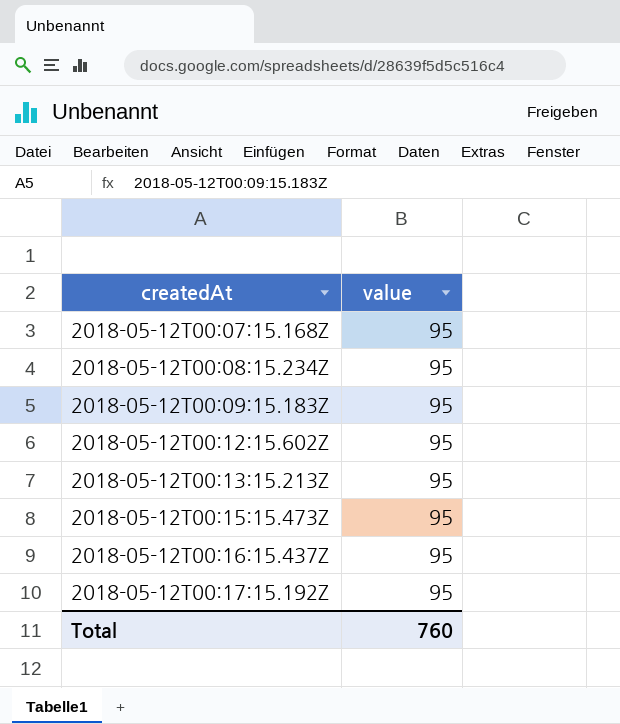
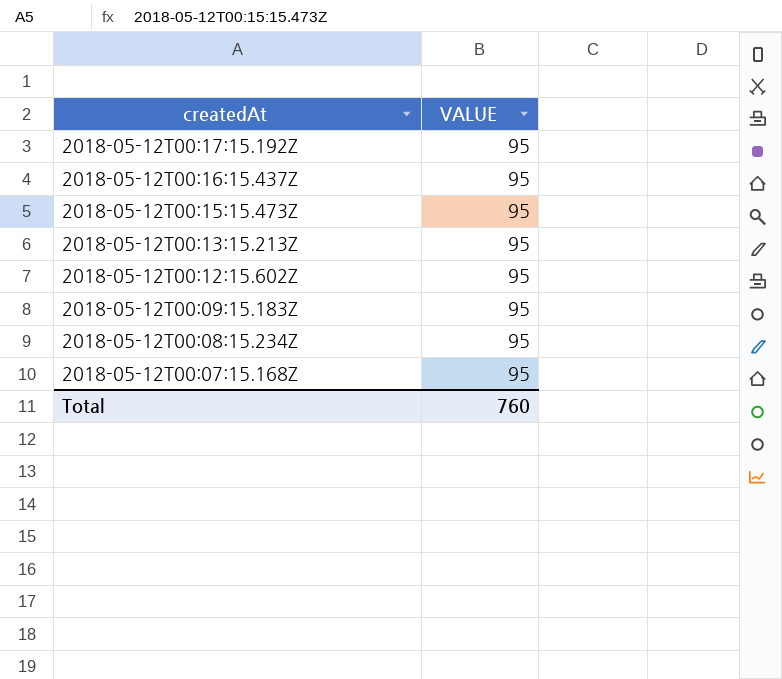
row order: createdAt ascending -> createdAt descending
column name: value -> VALUE

